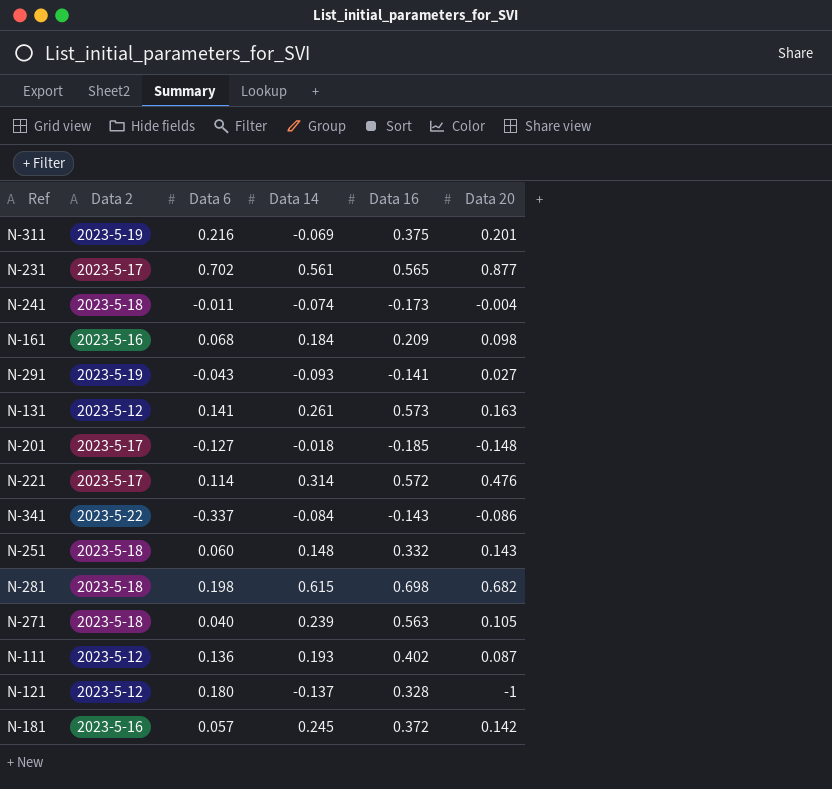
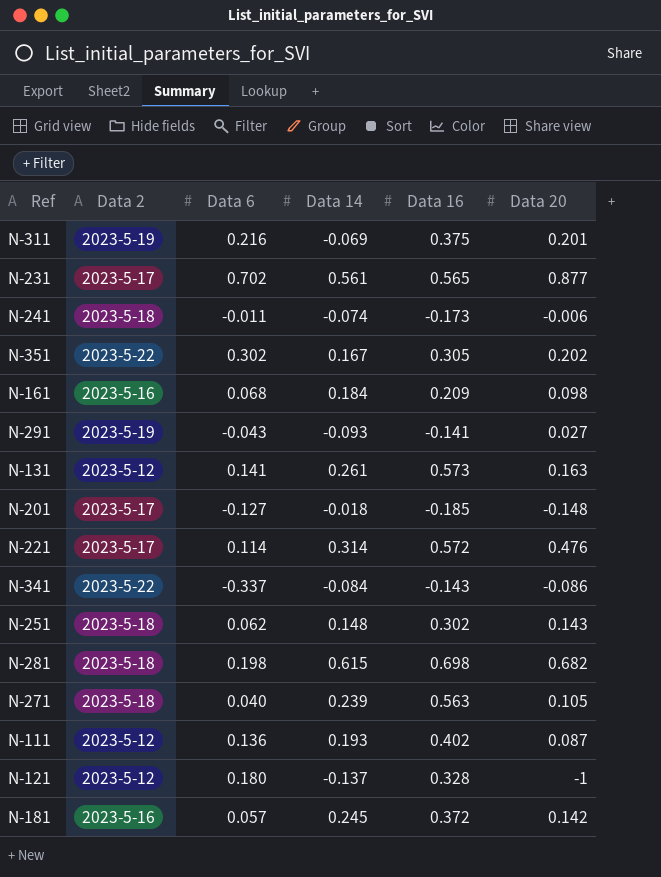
N-241 | Data 20: -0.004 -> -0.006
row N-351: none -> 2023-5-22 | 0.302 | 0.167 | 0.305 | 0.202
N-251 | Data 6: 0.060 -> 0.062
N-251 | Data 16: 0.332 -> 0.302

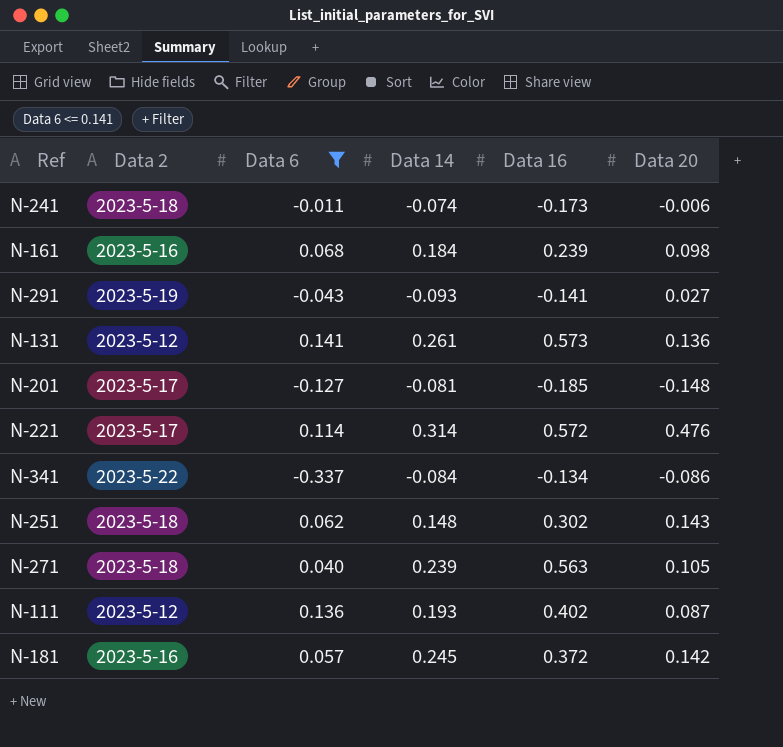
filter: none -> Data 6 <= 0.141
N-161 | Data 16: 0.209 -> 0.239
N-131 | Data 20: 0.163 -> 0.136
N-201 | Data 14: -0.018 -> -0.081
N-341 | Data 16: -0.143 -> -0.134

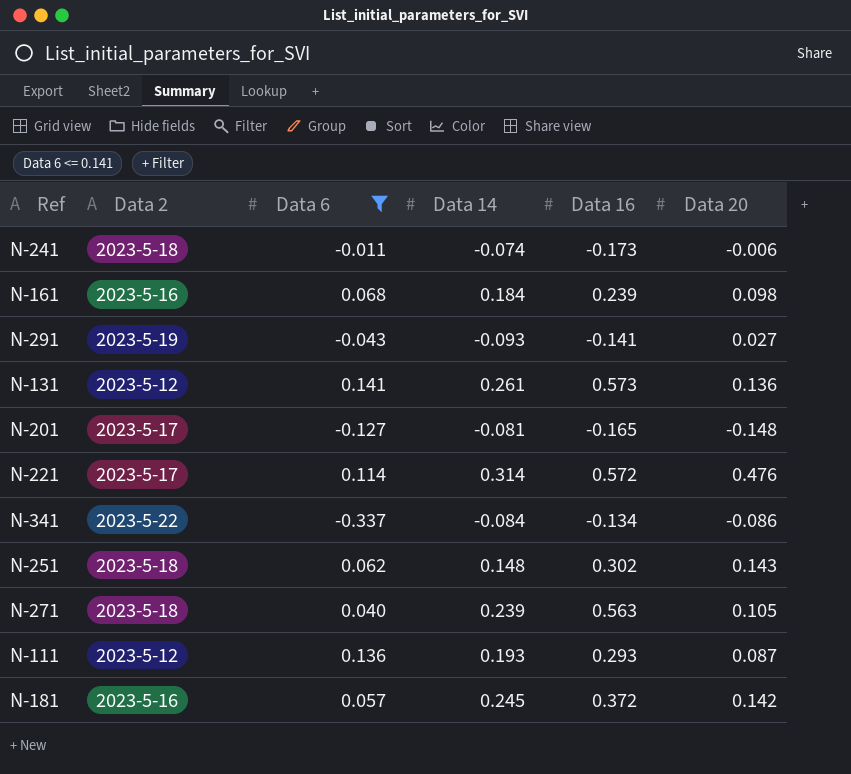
N-201 | Data 16: -0.185 -> -0.165
N-111 | Data 16: 0.402 -> 0.293

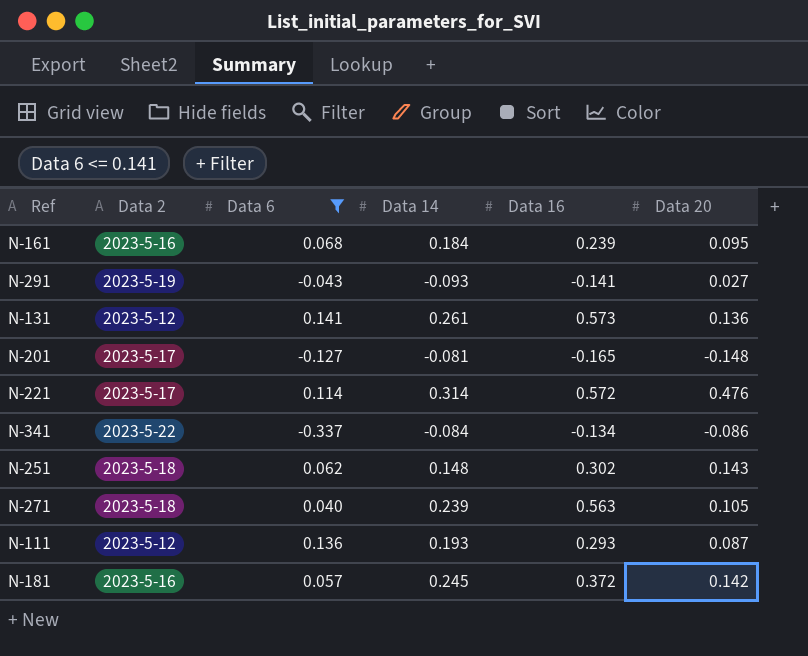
row N-241: 2023-5-18 | -0.011 | -0.074 | -0.173 | -0.006 -> none
N-161 | Data 20: 0.098 -> 0.095

